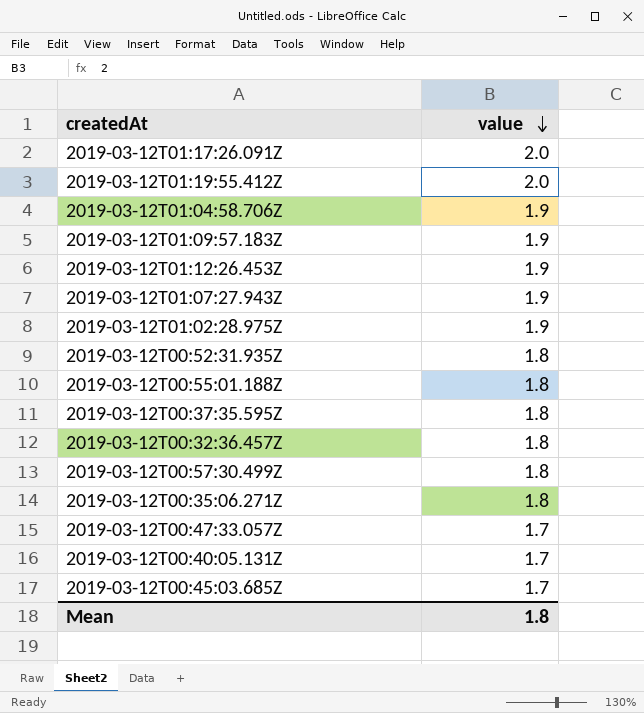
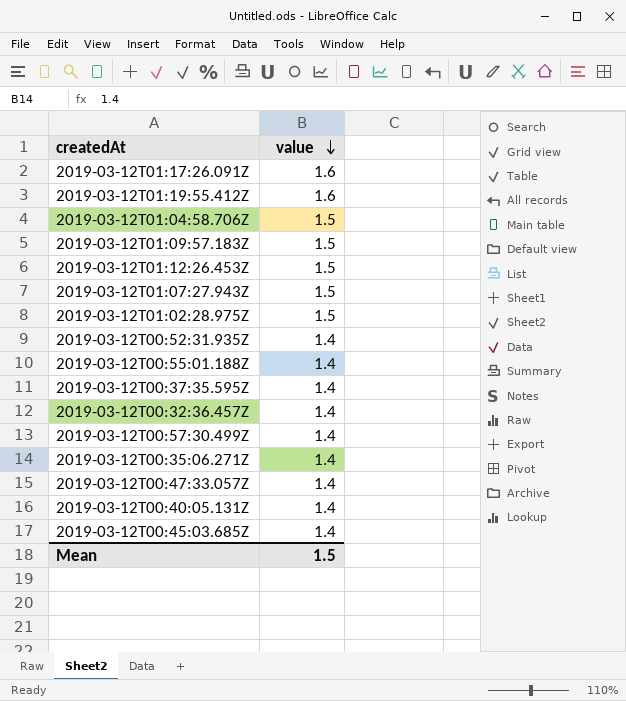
2019-03-12T01:17:26.091Z | value: 2.0 -> 1.6
2019-03-12T01:19:55.412Z | value: 2.0 -> 1.6
2019-03-12T01:04:58.706Z | value: 1.9 -> 1.5
2019-03-12T01:09:57.183Z | value: 1.9 -> 1.5
2019-03-12T01:12:26.453Z | value: 1.9 -> 1.5
2019-03-12T01:07:27.943Z | value: 1.9 -> 1.5
2019-03-12T01:02:28.975Z | value: 1.9 -> 1.5
2019-03-12T00:52:31.935Z | value: 1.8 -> 1.4
2019-03-12T00:55:01.188Z | value: 1.8 -> 1.4
2019-03-12T00:37:35.595Z | value: 1.8 -> 1.4
2019-03-12T00:32:36.457Z | value: 1.8 -> 1.4
2019-03-12T00:57:30.499Z | value: 1.8 -> 1.4
2019-03-12T00:35:06.271Z | value: 1.8 -> 1.4
2019-03-12T00:47:33.057Z | value: 1.7 -> 1.4
2019-03-12T00:40:05.131Z | value: 1.7 -> 1.4
2019-03-12T00:45:03.685Z | value: 1.7 -> 1.4
Mean | value: 1.8 -> 1.5

